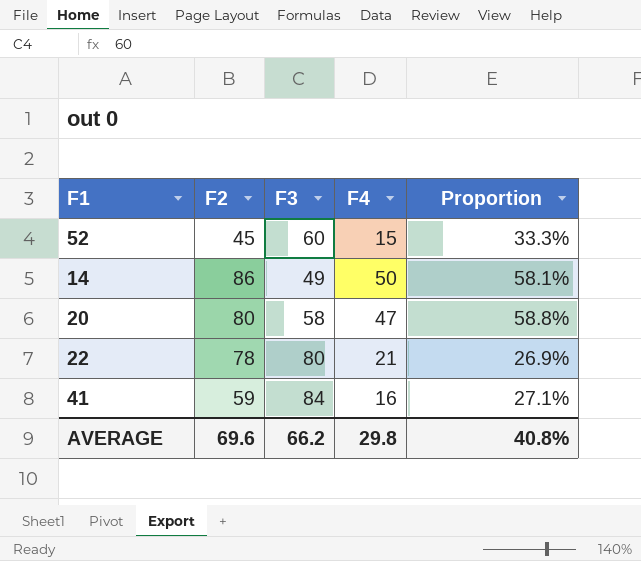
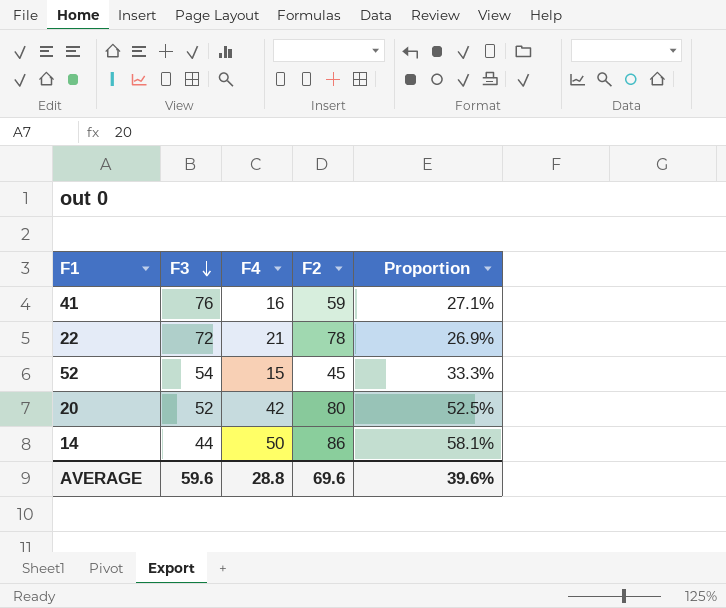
row order: none -> F3 descending
column F2 | position: 2 -> 4
41 | F3: 84 -> 76
22 | F3: 80 -> 72
52 | F3: 60 -> 54
20 | F3: 58 -> 52
20 | F4: 47 -> 42
20 | Proportion: 58.8% -> 52.5%
14 | F3: 49 -> 44
AVERAGE | F3: 66.2 -> 59.6
AVERAGE | F4: 29.8 -> 28.8
AVERAGE | Proportion: 40.8% -> 39.6%

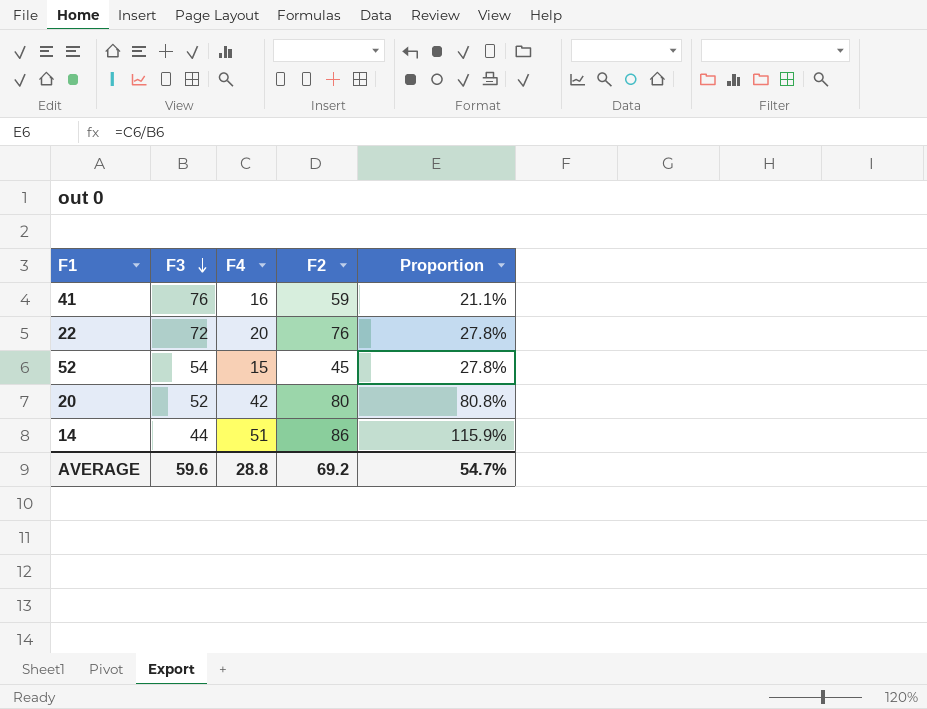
column Proportion | formula: [F4] / [F2] -> [F4] / [F3]
22 | F4: 21 -> 20
22 | F2: 78 -> 76
14 | F4: 50 -> 51
AVERAGE | F2: 69.6 -> 69.2
AVERAGE | Proportion: 39.6% -> 54.7%

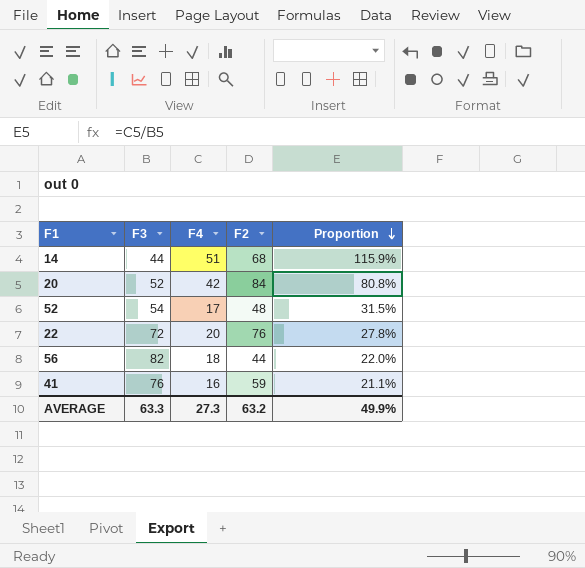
row order: F3 descending -> Proportion descending
14 | F2: 86 -> 68
20 | F2: 80 -> 84
52 | F4: 15 -> 17
52 | F2: 45 -> 48
52 | Proportion: 27.8% -> 31.5%
row 56: none -> 82 | 18 | 44 | 22.0%
AVERAGE | F3: 59.6 -> 63.3
AVERAGE | F4: 28.8 -> 27.3
AVERAGE | F2: 69.2 -> 63.2
AVERAGE | Proportion: 54.7% -> 49.9%

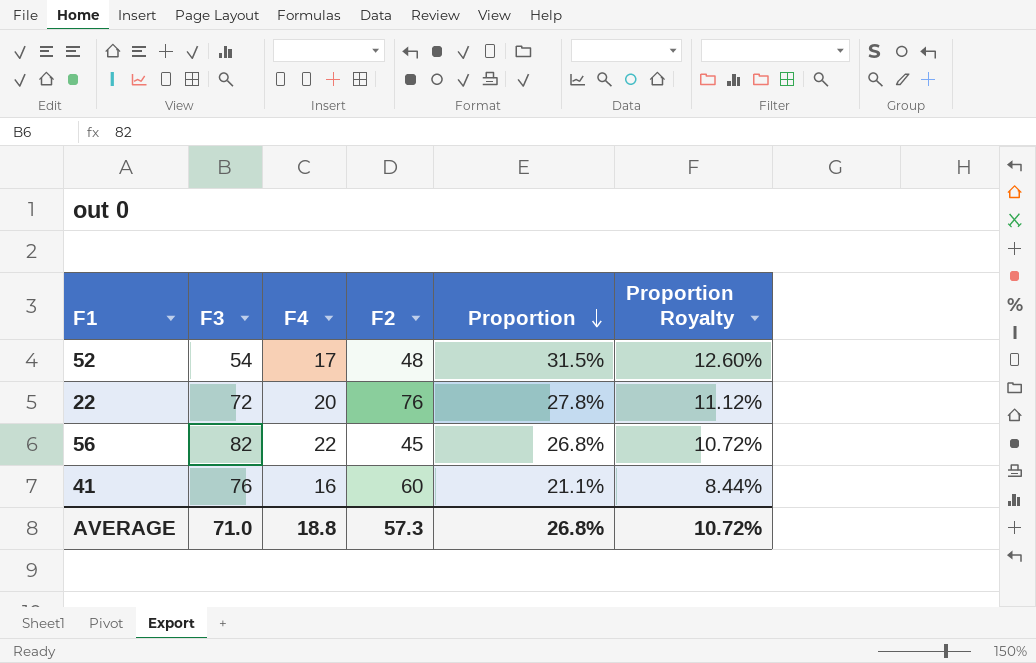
column Proportion Royalty | formula: none -> [Proportion] * 0.4
row 14: 44 | 51 | 68 | 115.9% -> none
row 20: 52 | 42 | 84 | 80.8% -> none
56 | F4: 18 -> 22
56 | F2: 44 -> 45
56 | Proportion: 22.0% -> 26.8%
41 | F2: 59 -> 60
AVERAGE | F3: 63.3 -> 71.0
AVERAGE | F4: 27.3 -> 18.8
AVERAGE | F2: 63.2 -> 57.3
AVERAGE | Proportion: 49.9% -> 26.8%

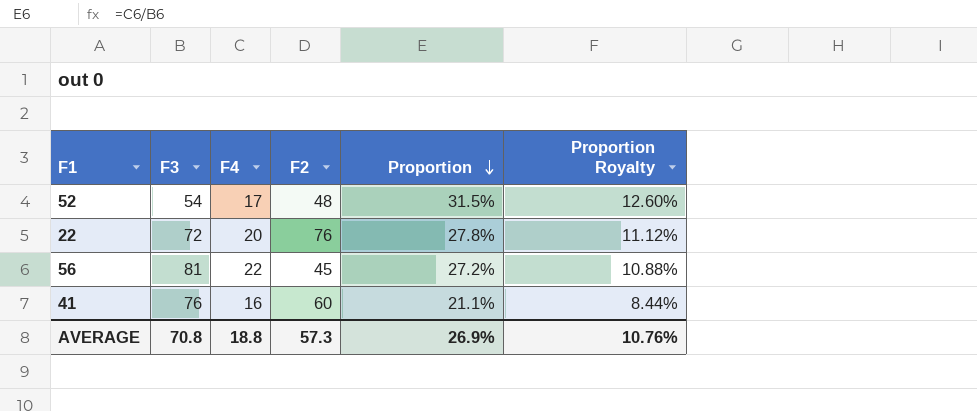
56 | F3: 82 -> 81
56 | Proportion: 26.8% -> 27.2%
56 | Proportion Royalty: 10.72% -> 10.88%
AVERAGE | F3: 71.0 -> 70.8
AVERAGE | Proportion: 26.8% -> 26.9%
AVERAGE | Proportion Royalty: 10.72% -> 10.76%

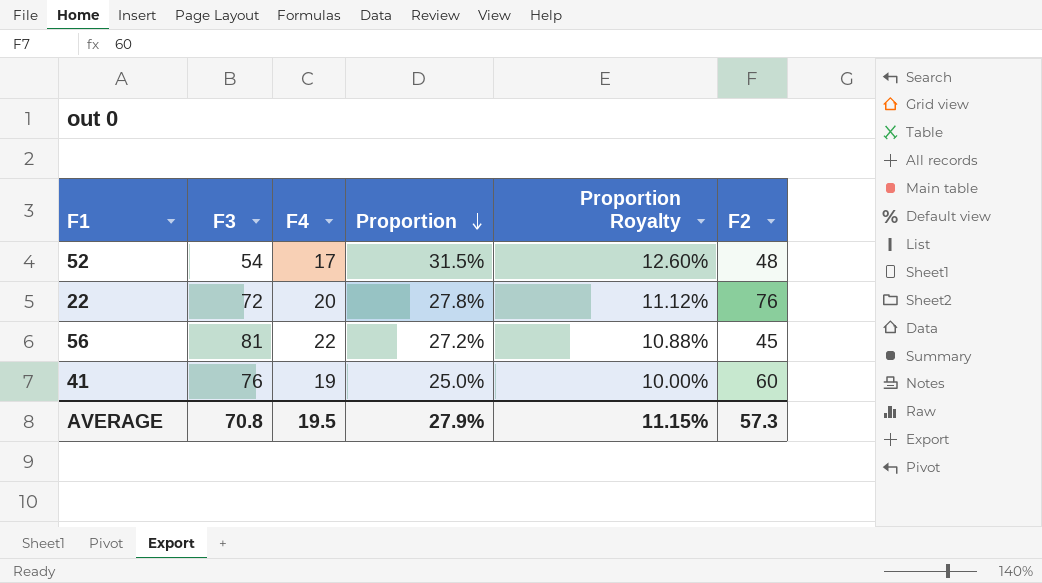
column F2 | position: 4 -> 6
41 | F4: 16 -> 19
41 | Proportion: 21.1% -> 25.0%
41 | Proportion Royalty: 8.44% -> 10.00%
AVERAGE | F4: 18.8 -> 19.5
AVERAGE | Proportion: 26.9% -> 27.9%
AVERAGE | Proportion Royalty: 10.76% -> 11.15%

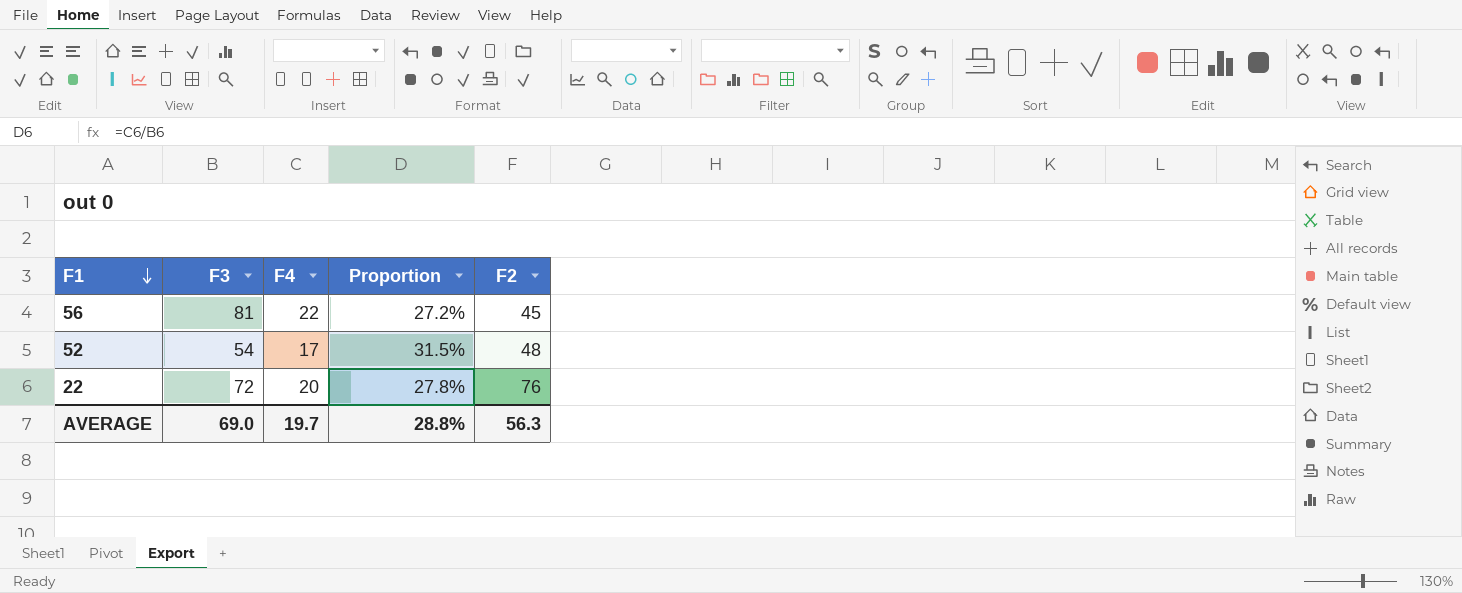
row order: Proportion descending -> F1 descending
column Proportion Royalty | formula: [Proportion] * 0.4 -> none
row 41: 76 | 19 | 25.0% | 10.00% | 60 -> none
AVERAGE | F3: 70.8 -> 69.0
AVERAGE | F4: 19.5 -> 19.7
AVERAGE | Proportion: 27.9% -> 28.8%
AVERAGE | F2: 57.3 -> 56.3

